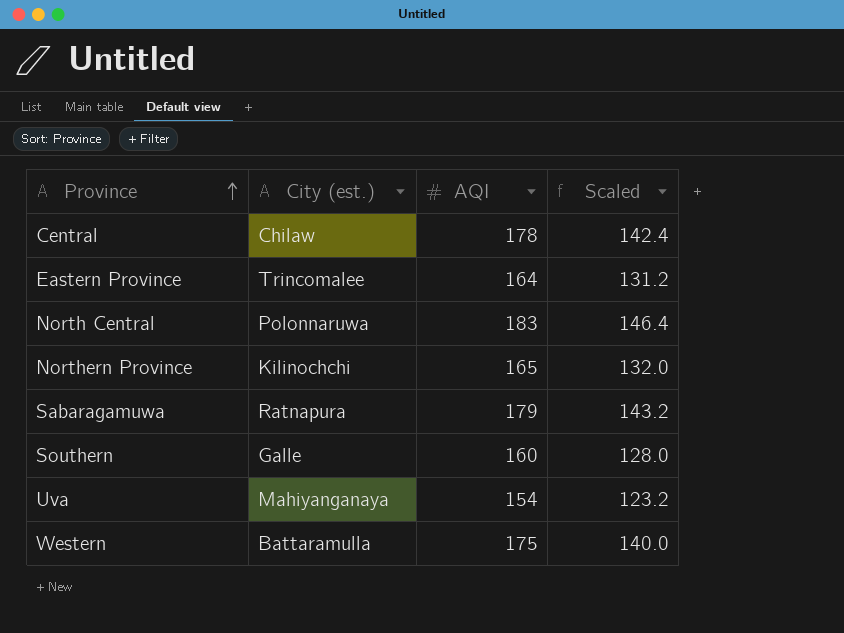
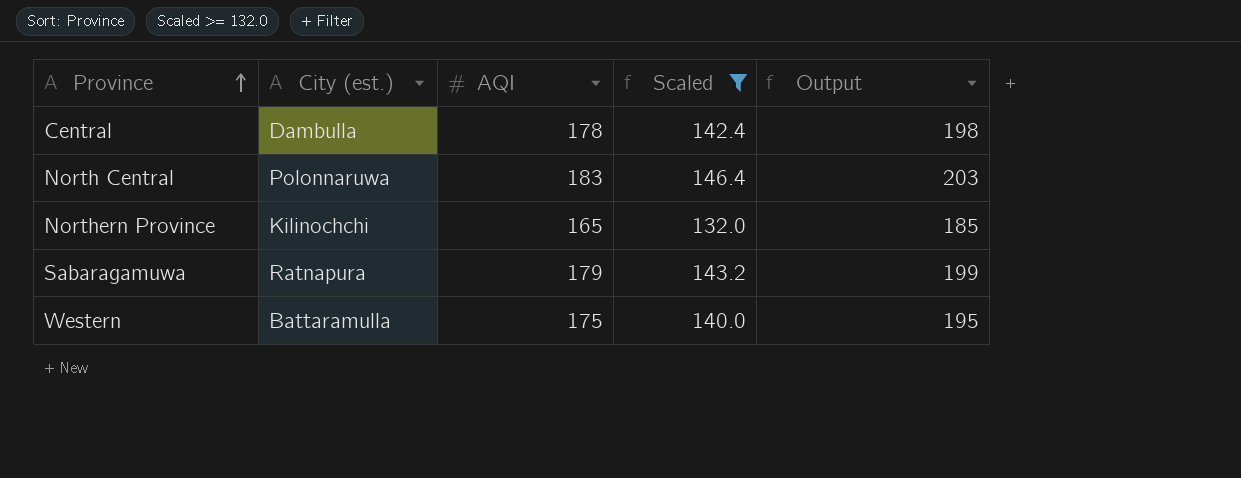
filter: none -> Scaled >= 132.0
column Output | formula: none -> [AQI] + 20
Central | City (est.): Chilaw -> Dambulla

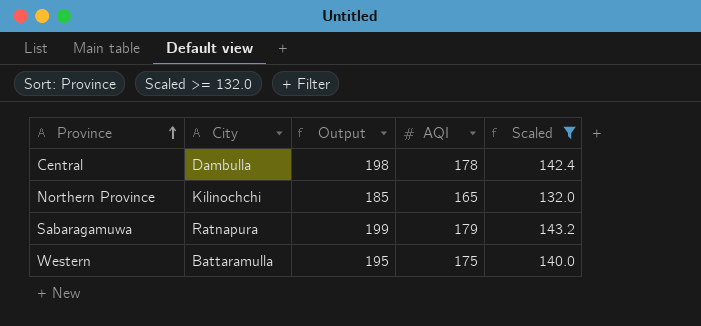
column name: City (est.) -> City
column Output | position: 5 -> 3
row North Central: Polonnaruwa | 183 | 146.4 | 203 -> none

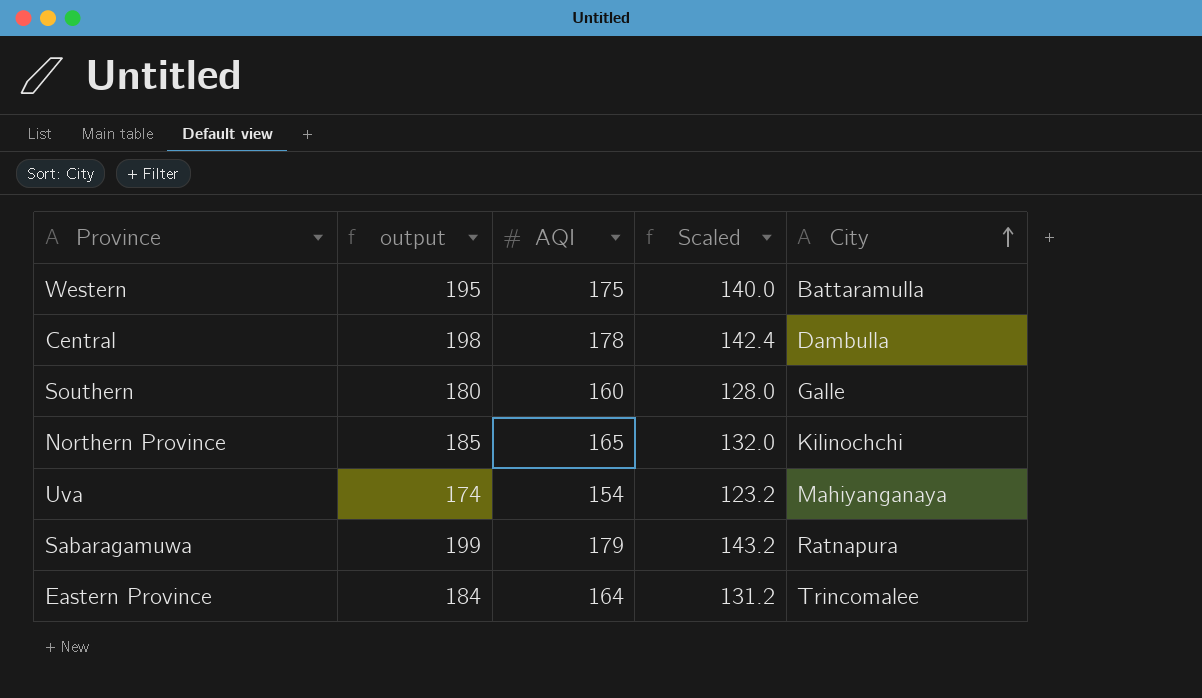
filter: Scaled >= 132.0 -> none
row order: Province ascending -> City ascending
column name: Output -> output
column City | position: 2 -> 5

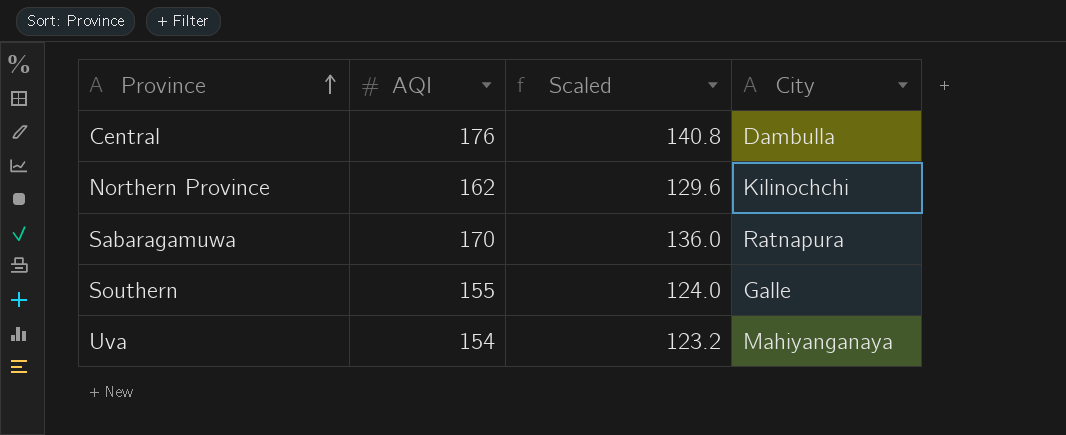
row order: City ascending -> Province ascending
column output | formula: [AQI] + 20 -> none
row Western: 195 | 175 | 140.0 | Battaramulla -> none
row Eastern Province: 184 | 164 | 131.2 | Trincomalee -> none
Central | AQI: 178 -> 176
Central | Scaled: 142.4 -> 140.8
Northern Province | AQI: 165 -> 162
Northern Province | Scaled: 132.0 -> 129.6
Sabaragamuwa | AQI: 179 -> 170
Sabaragamuwa | Scaled: 143.2 -> 136.0
Southern | AQI: 160 -> 155
Southern | Scaled: 128.0 -> 124.0

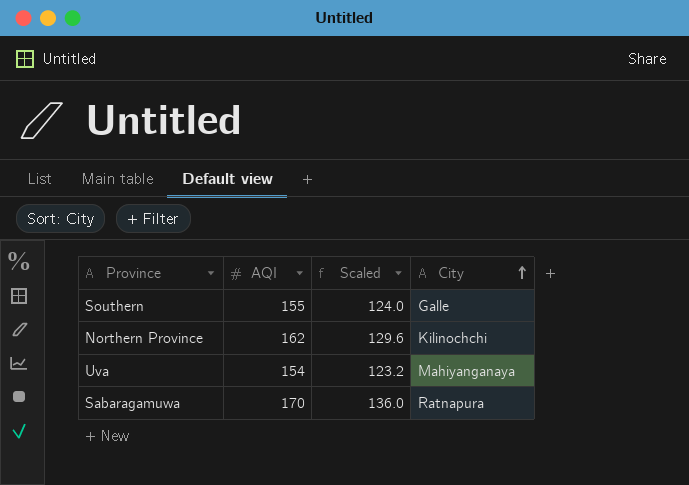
row order: Province ascending -> City ascending
row Central: 176 | 140.8 | Dambulla -> none

